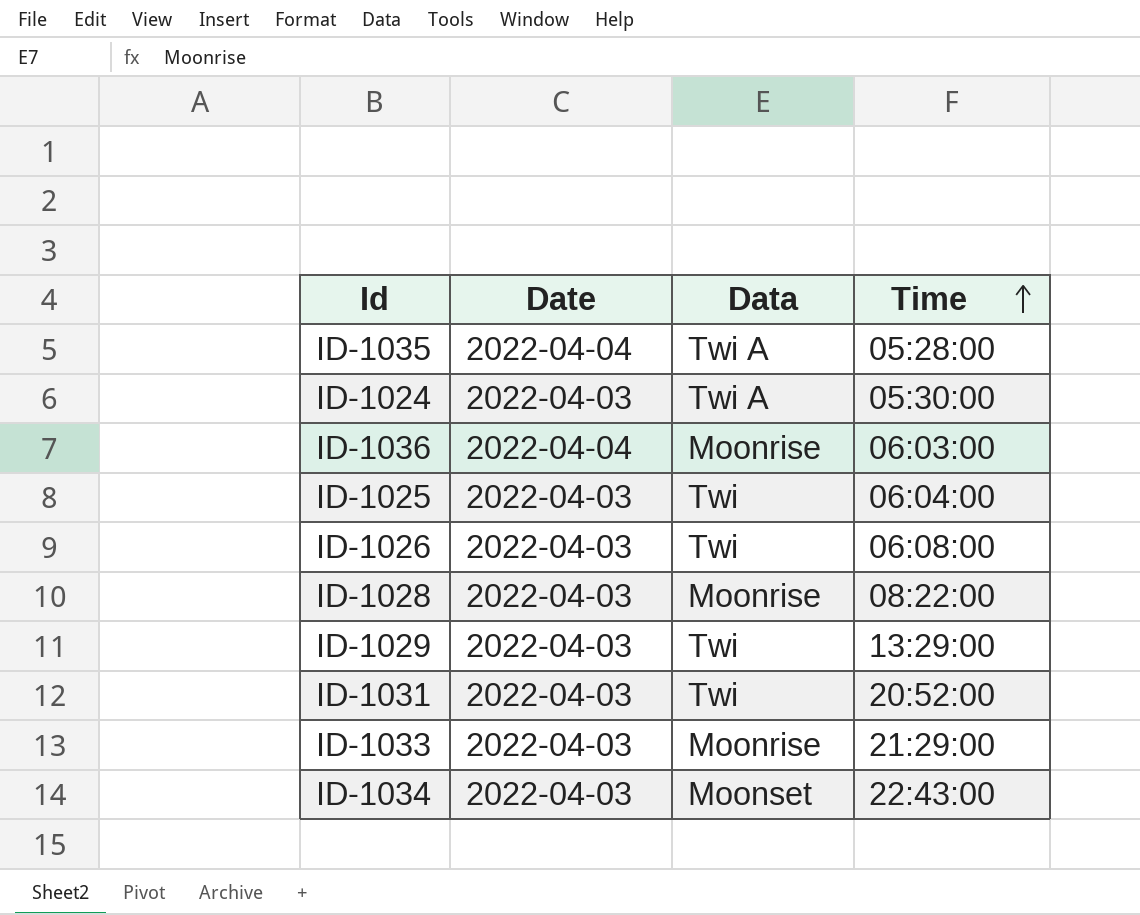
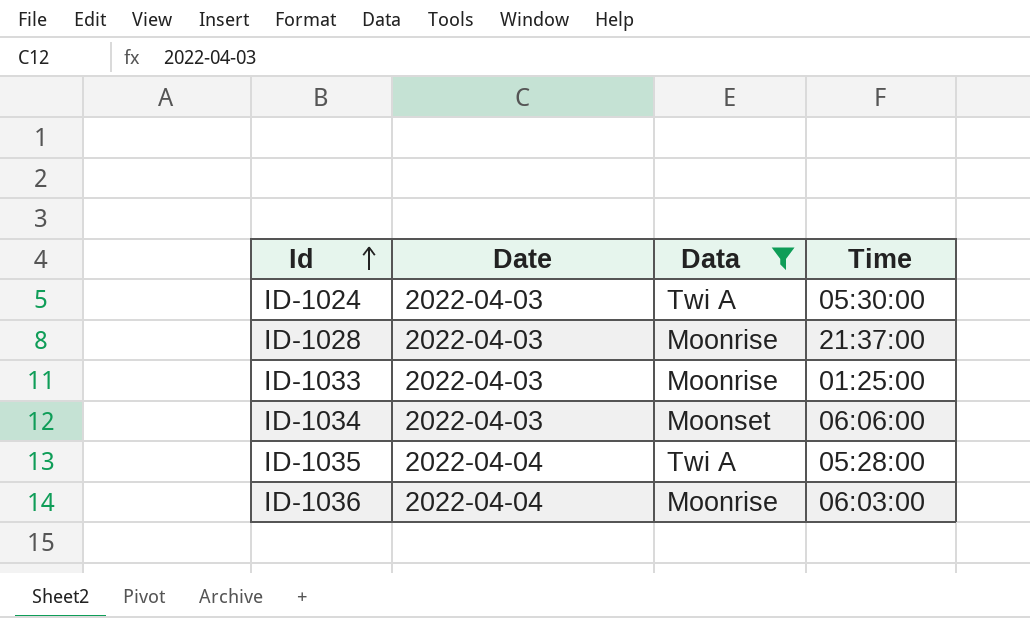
filter: none -> Data != Twi
row order: Time ascending -> Id ascending
ID-1028 | Time: 08:22:00 -> 21:37:00
ID-1033 | Time: 21:29:00 -> 01:25:00
ID-1034 | Time: 22:43:00 -> 06:06:00

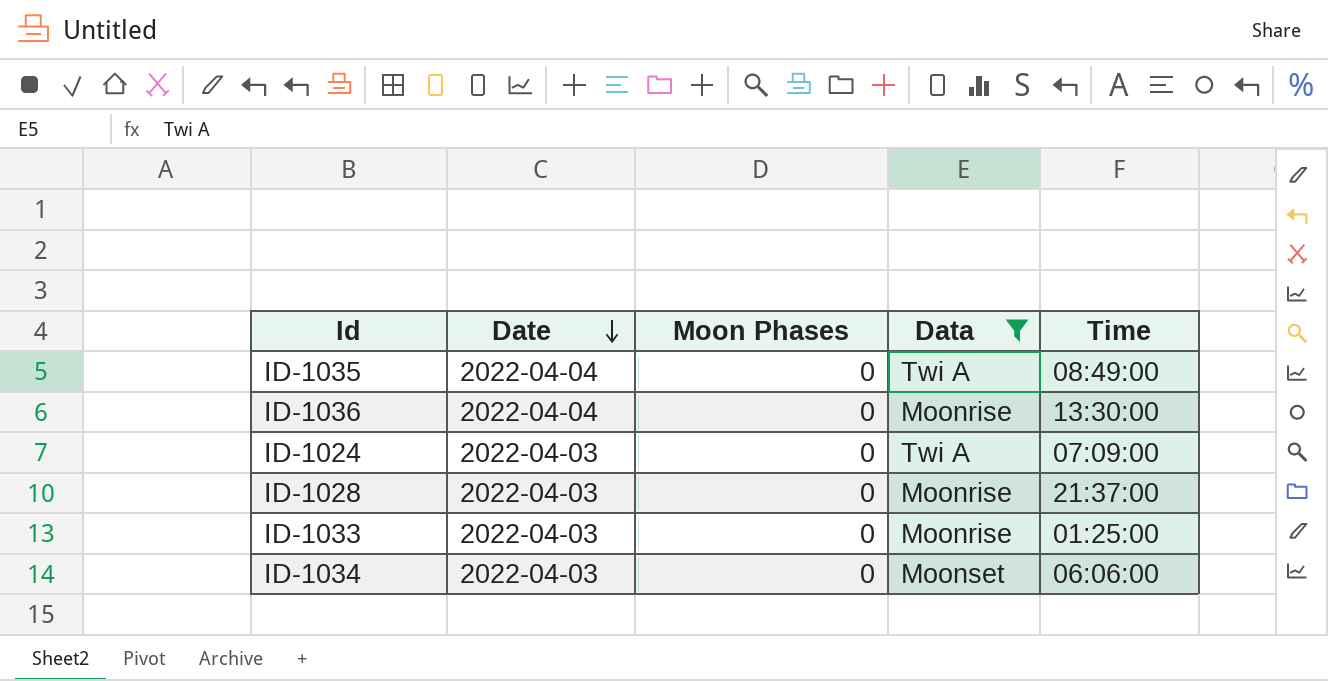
row order: Id ascending -> Date descending
column Moon Phases | position: none -> 3
ID-1035 | Time: 05:28:00 -> 08:49:00
ID-1036 | Time: 06:03:00 -> 13:30:00
ID-1024 | Time: 05:30:00 -> 07:09:00

